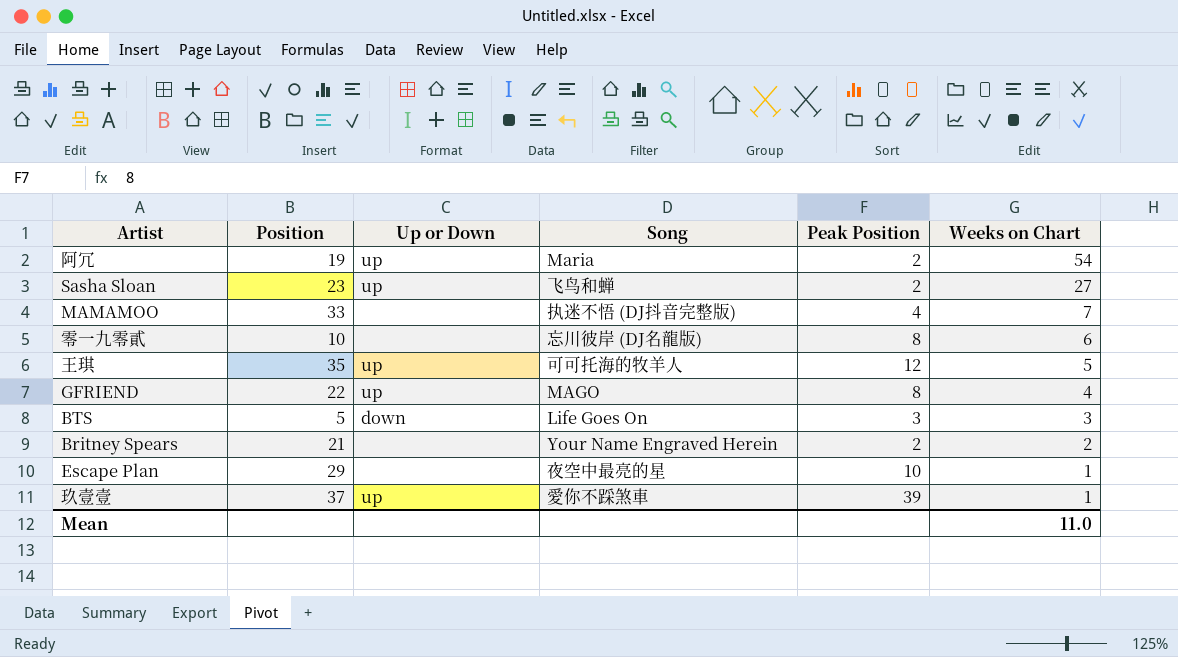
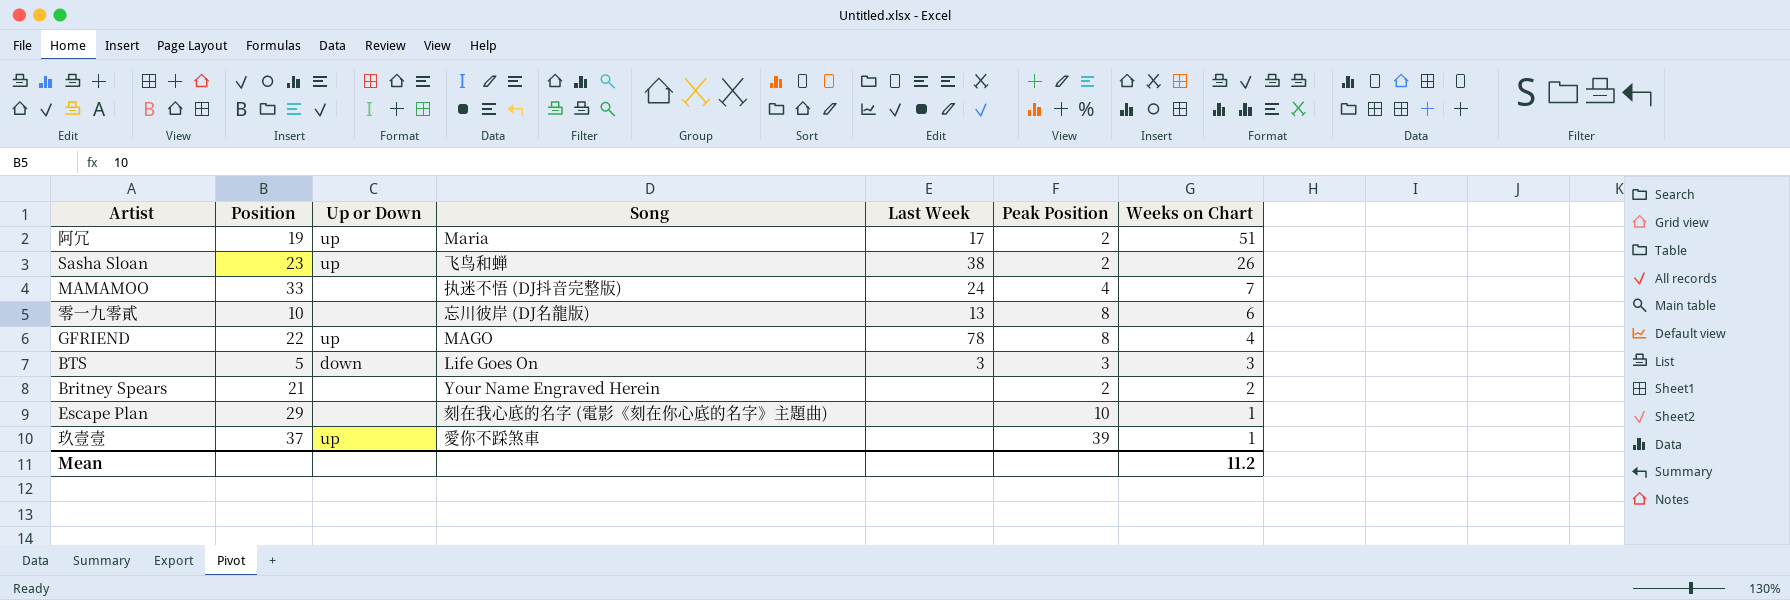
column Last Week | position: none -> 5
row 王琪: 35 | up | 可可托海的牧羊人 | 12 | 5 -> none
阿冗 | Weeks on Chart: 54 -> 51
Sasha Sloan | Weeks on Chart: 27 -> 26
Escape Plan | Song: 夜空中最亮的星 -> 刻在我心底的名字 (電影《刻在你心底的名字》主題曲)
Mean | Weeks on Chart: 11.0 -> 11.2

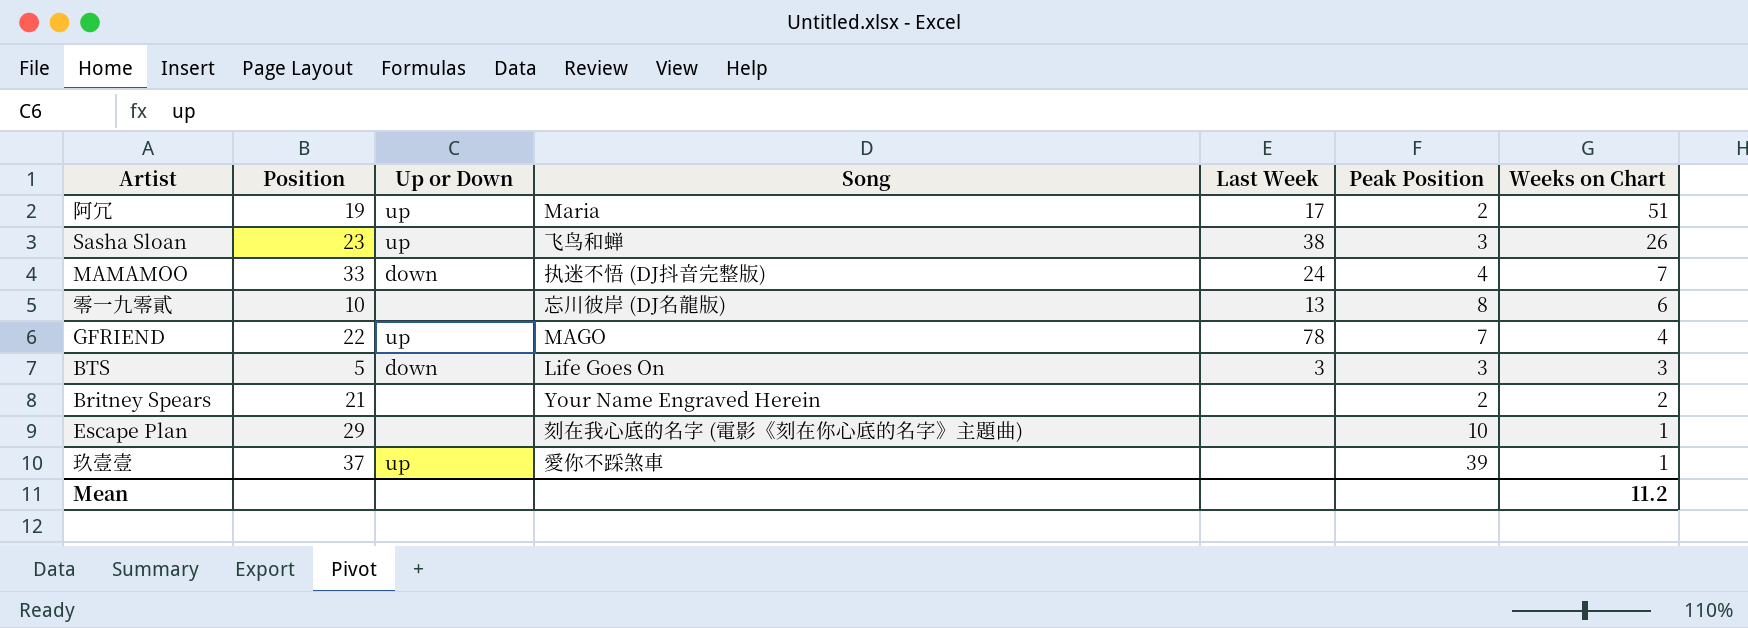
Sasha Sloan | Peak Position: 2 -> 3
MAMAMOO | Up or Down: none -> down
GFRIEND | Peak Position: 8 -> 7

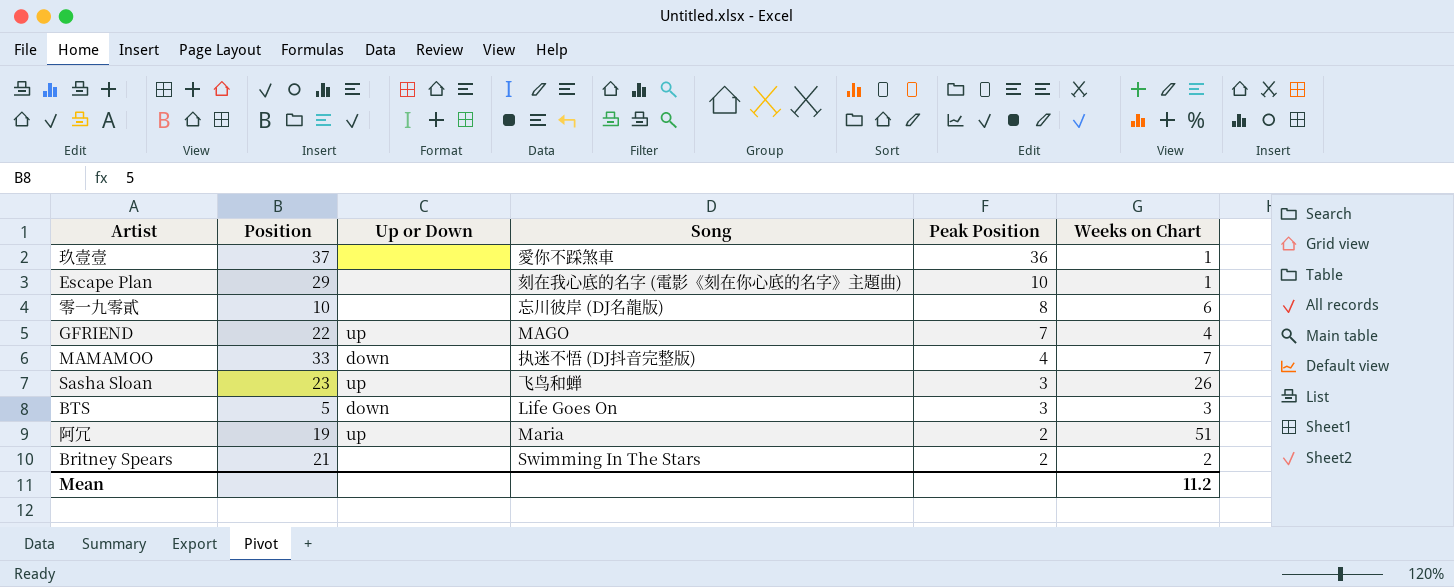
row order: Weeks on Chart descending -> Peak Position descending
column Last Week | position: 5 -> none
玖壹壹 | Up or Down: up -> none
玖壹壹 | Peak Position: 39 -> 36
Britney Spears | Song: Your Name Engraved Herein -> Swimming In The Stars

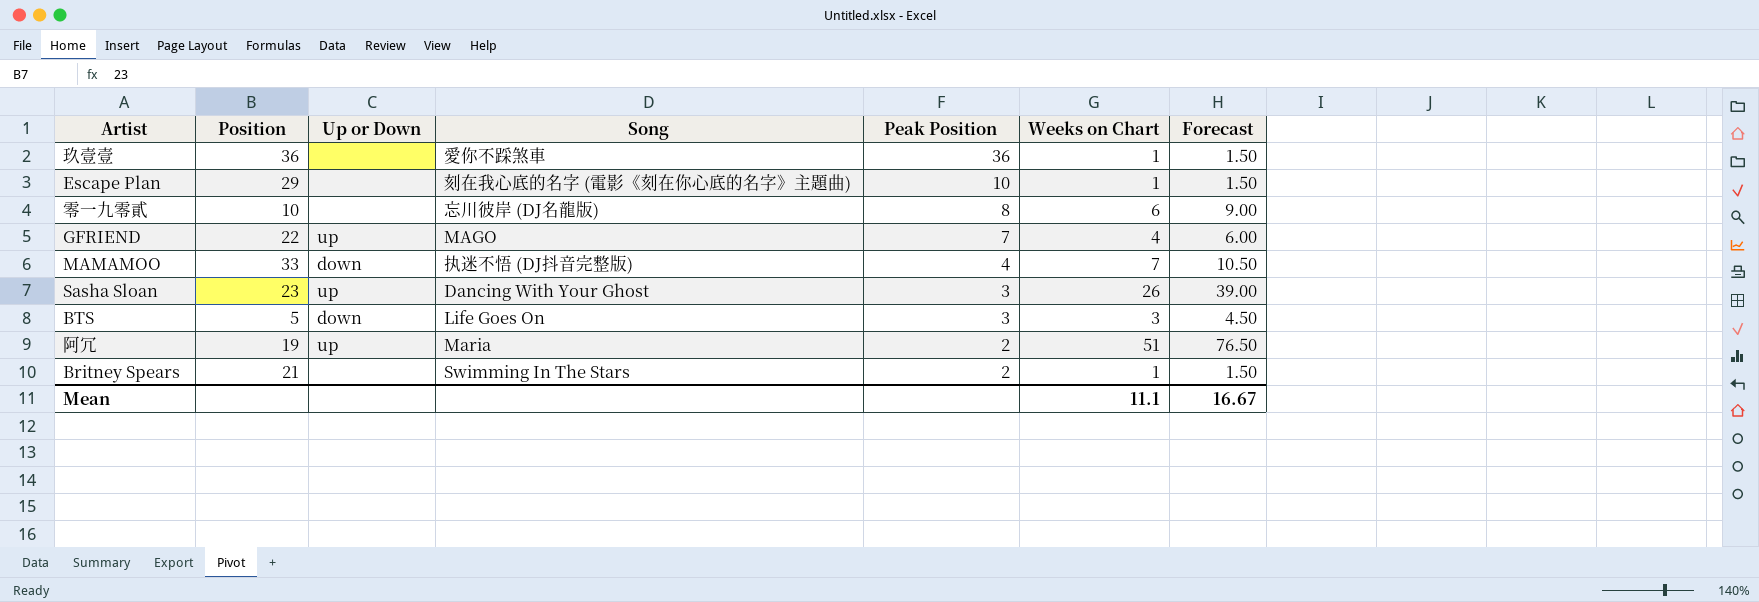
column Forecast | formula: none -> [Weeks on Chart] * 1.5
玖壹壹 | Position: 37 -> 36
Sasha Sloan | Song: 飞鸟和蝉 -> Dancing With Your Ghost
Britney Spears | Weeks on Chart: 2 -> 1
Mean | Weeks on Chart: 11.2 -> 11.1

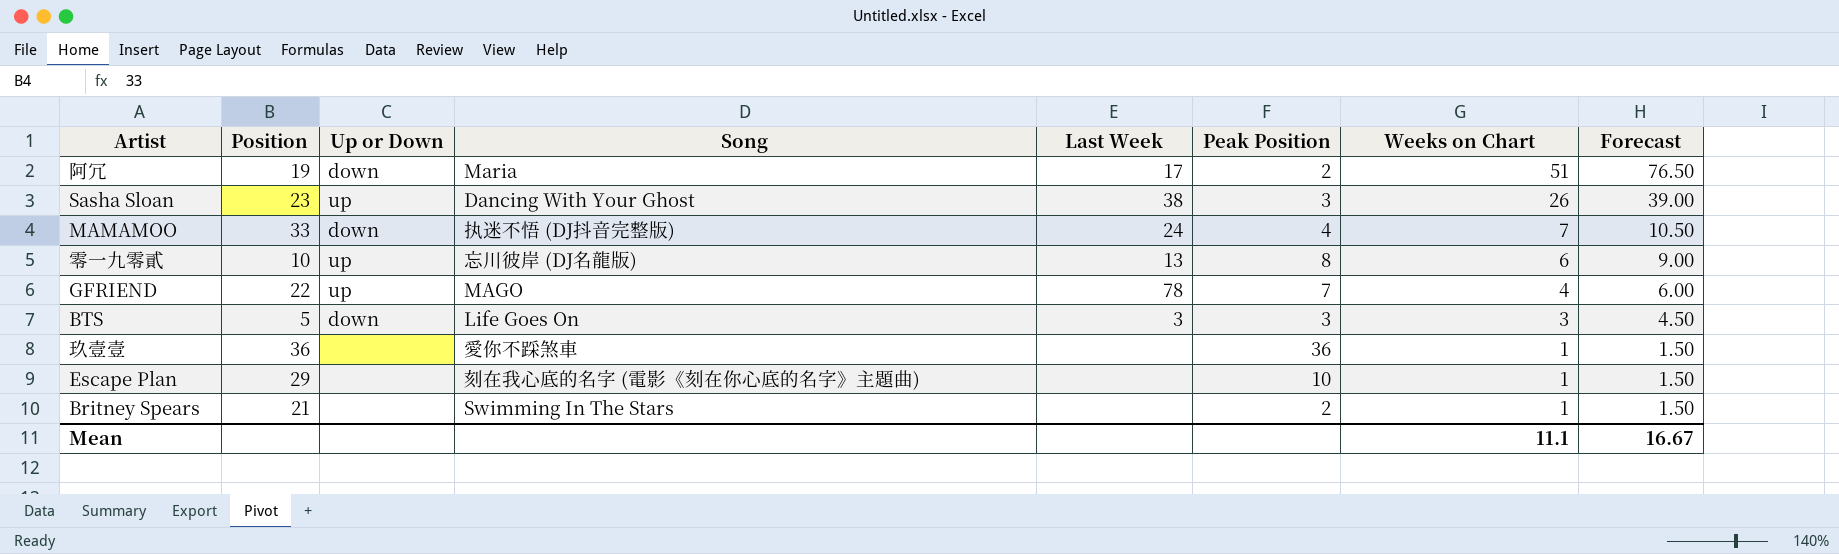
row order: Peak Position descending -> Weeks on Chart descending
column Last Week | position: none -> 5
阿冗 | Up or Down: up -> down
零一九零貳 | Up or Down: none -> up

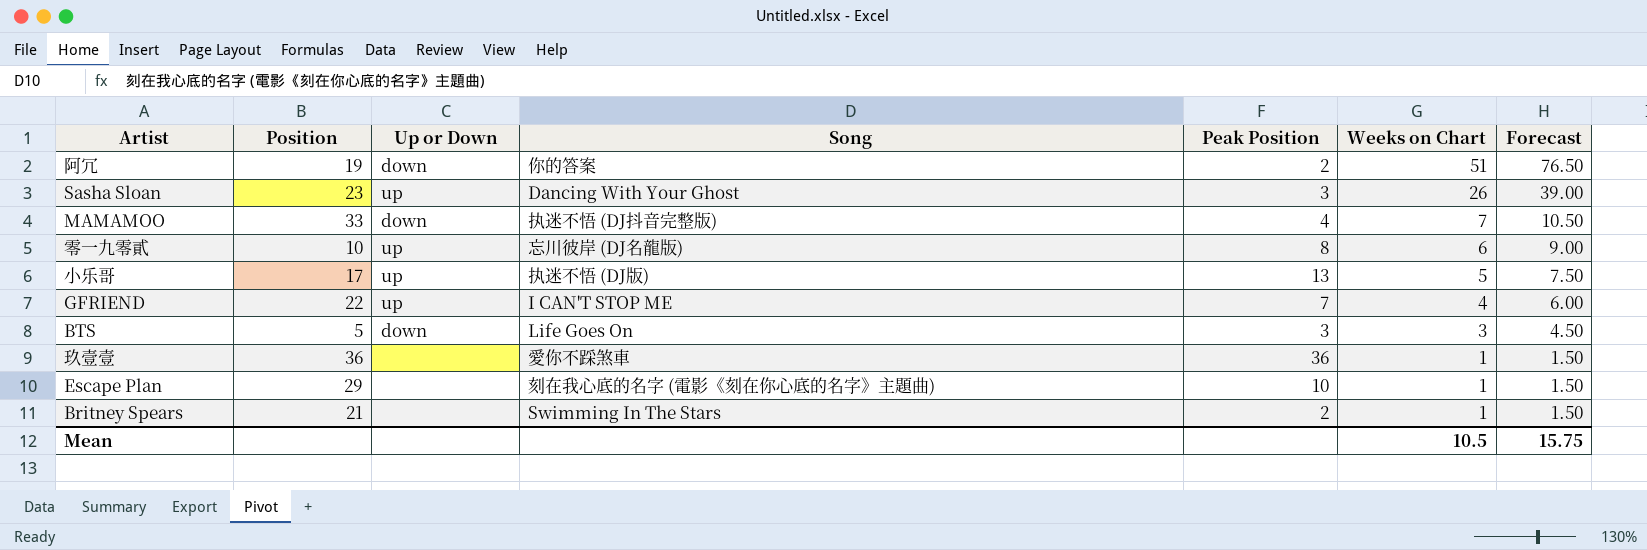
column Last Week | position: 5 -> none
阿冗 | Song: Maria -> 你的答案
row 小乐哥: none -> 17 | up | 执迷不悟 (DJ版) | 13 | 5 | 7.50
GFRIEND | Song: MAGO -> I CAN'T STOP ME
Mean | Weeks on Chart: 11.1 -> 10.5
Mean | Forecast: 16.67 -> 15.75

